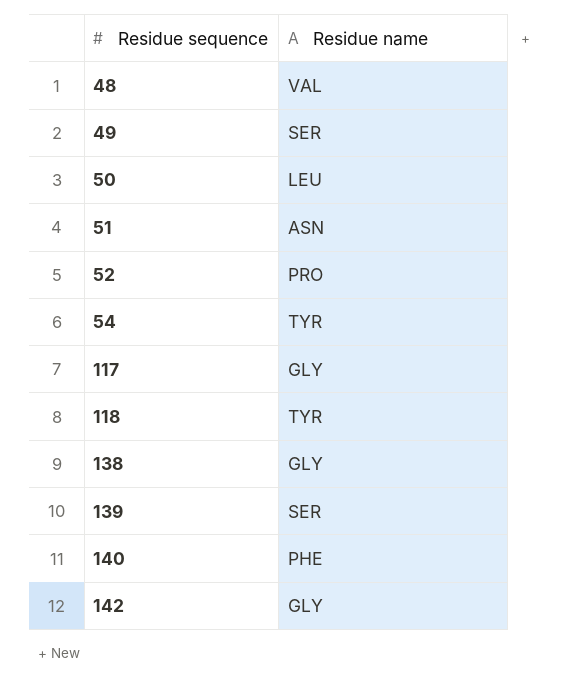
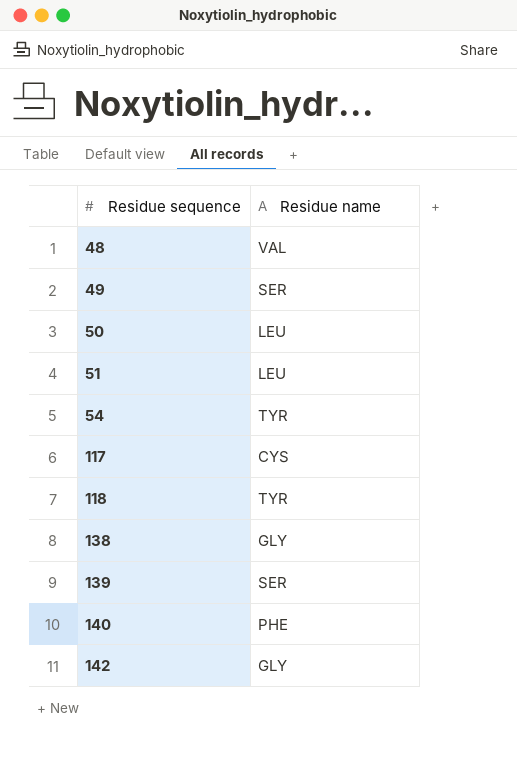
row 52: PRO -> none
51 | Residue name: ASN -> LEU
117 | Residue name: GLY -> CYS

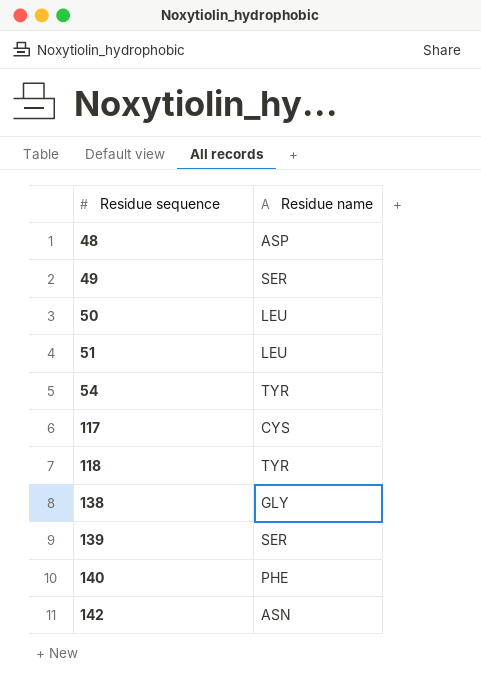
48 | Residue name: VAL -> ASP
142 | Residue name: GLY -> ASN

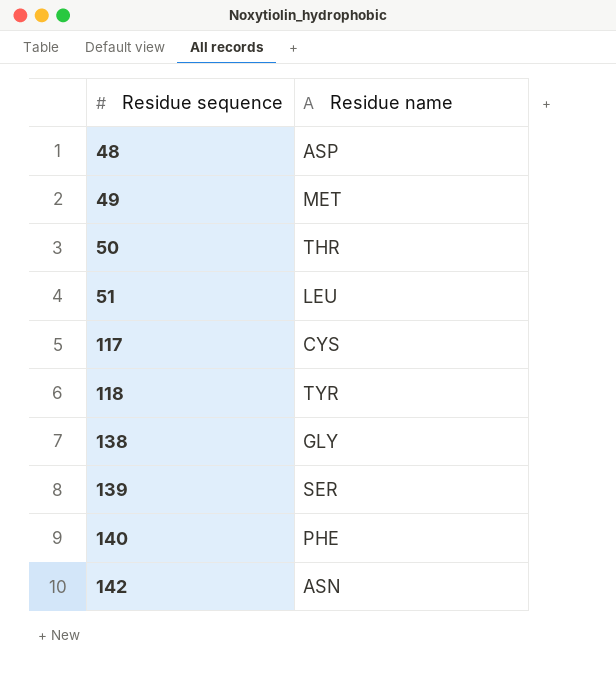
row 54: TYR -> none
49 | Residue name: SER -> MET
50 | Residue name: LEU -> THR

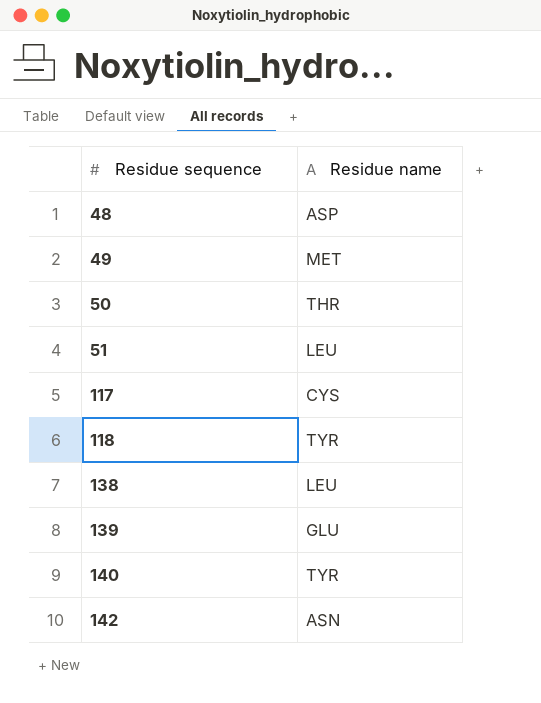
138 | Residue name: GLY -> LEU
139 | Residue name: SER -> GLU
140 | Residue name: PHE -> TYR

